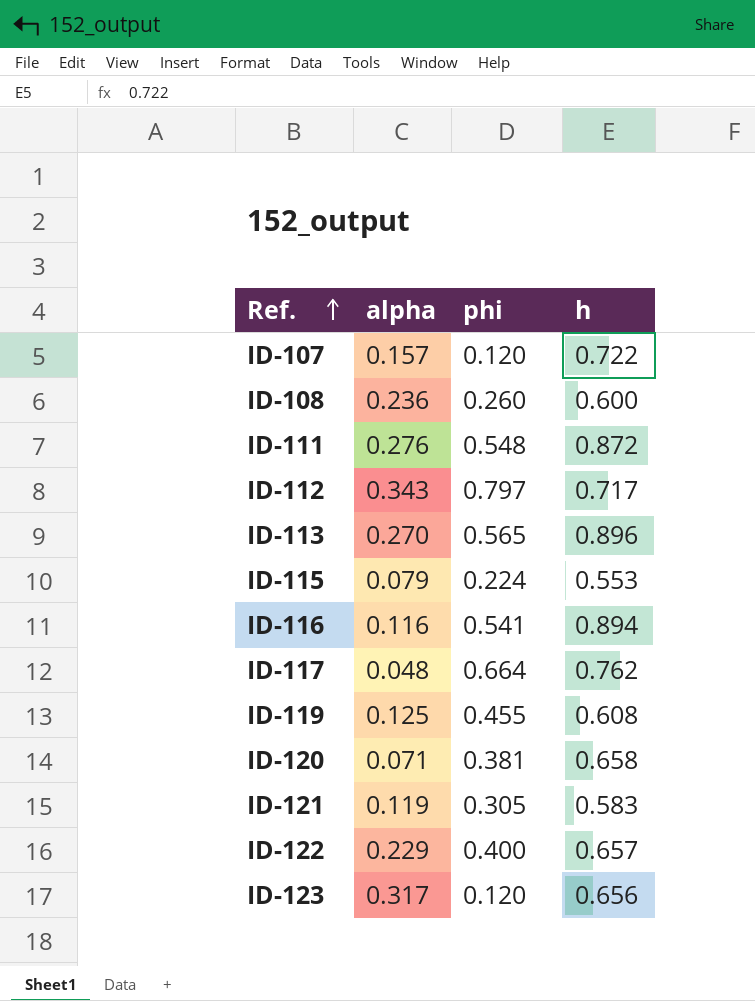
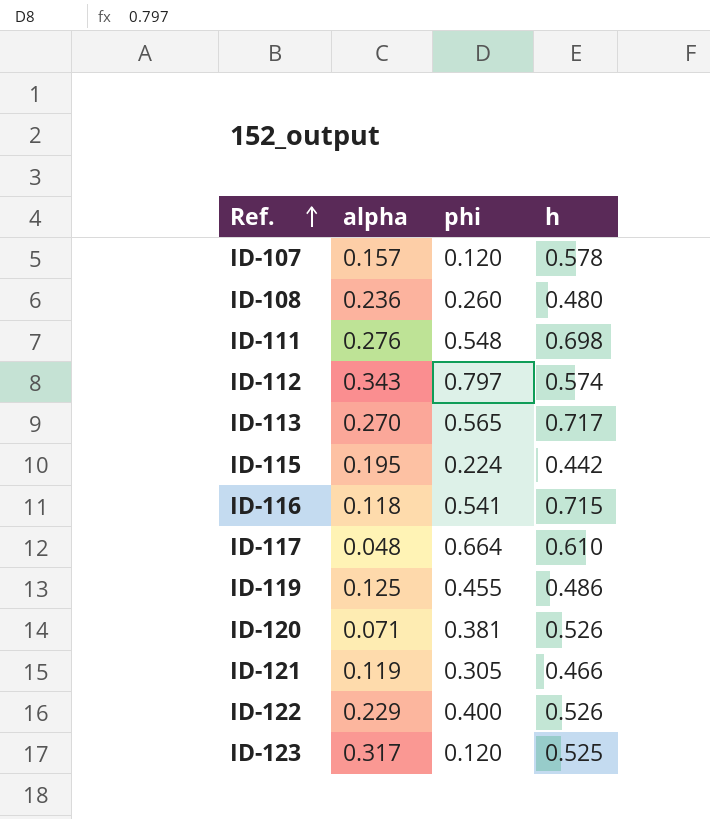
ID-107 | h: 0.722 -> 0.578
ID-108 | h: 0.600 -> 0.480
ID-111 | h: 0.872 -> 0.698
ID-112 | h: 0.717 -> 0.574
ID-113 | h: 0.896 -> 0.717
ID-115 | alpha: 0.079 -> 0.195
ID-115 | h: 0.553 -> 0.442
ID-116 | alpha: 0.116 -> 0.118
ID-116 | h: 0.894 -> 0.715
ID-117 | h: 0.762 -> 0.610
ID-119 | h: 0.608 -> 0.486
ID-120 | h: 0.658 -> 0.526
ID-121 | h: 0.583 -> 0.466
ID-122 | h: 0.657 -> 0.526
ID-123 | h: 0.656 -> 0.525

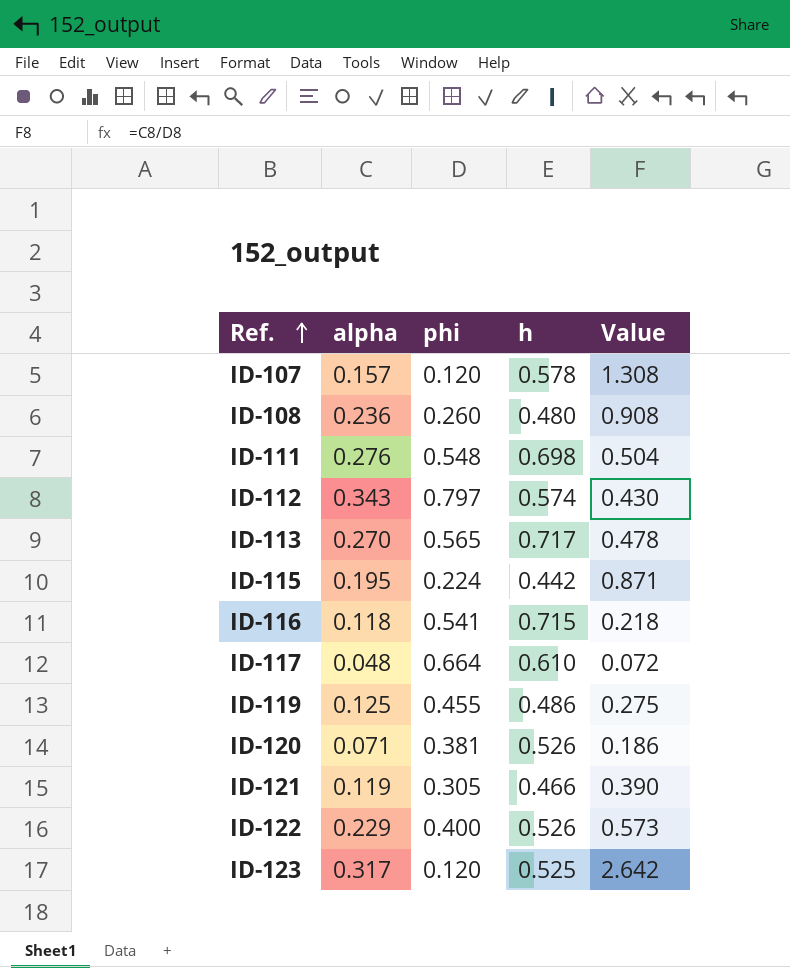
column Value | formula: none -> [alpha] / [phi]

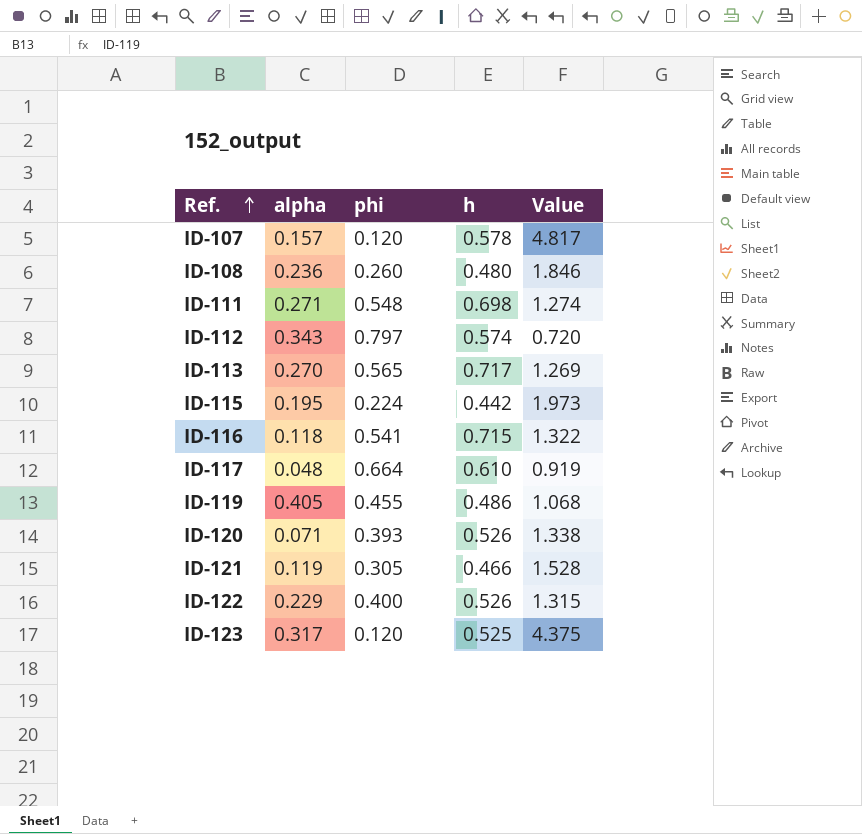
column Value | formula: [alpha] / [phi] -> [h] / [phi]
ID-111 | alpha: 0.276 -> 0.271
ID-119 | alpha: 0.125 -> 0.405
ID-120 | phi: 0.381 -> 0.393

